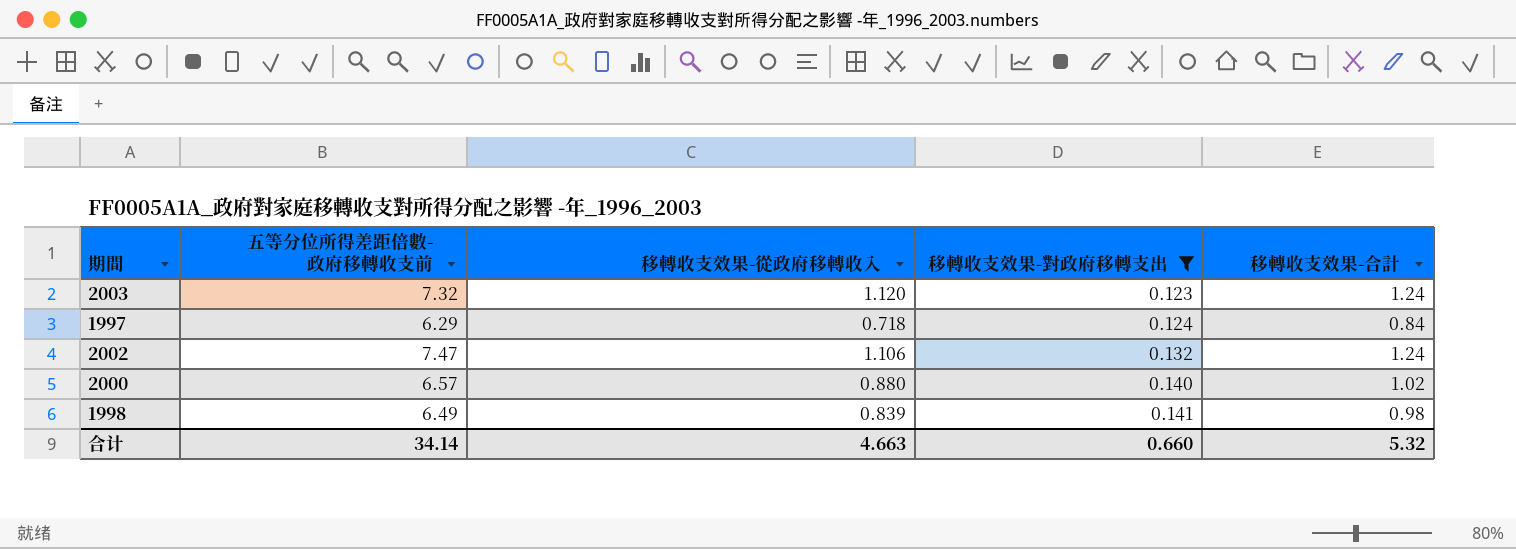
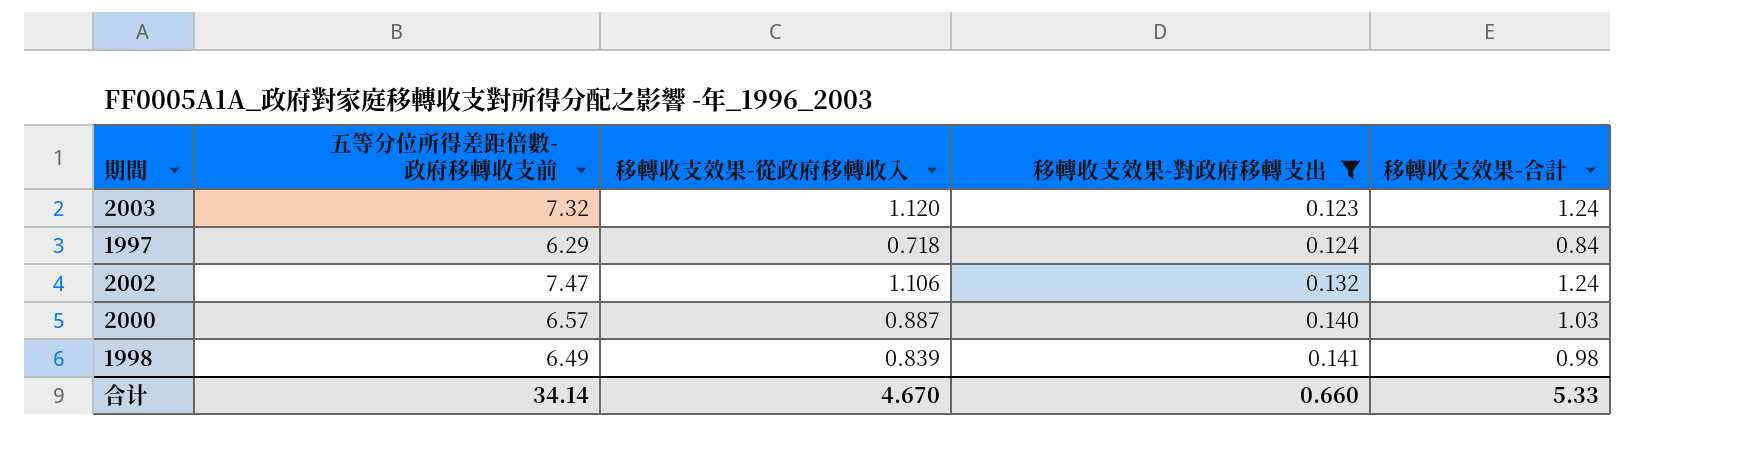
2000 | 移轉收支效果-從政府移轉收入: 0.880 -> 0.887
2000 | 移轉收支效果-合計: 1.02 -> 1.03
合计 | 移轉收支效果-從政府移轉收入: 4.663 -> 4.670
合计 | 移轉收支效果-合計: 5.32 -> 5.33

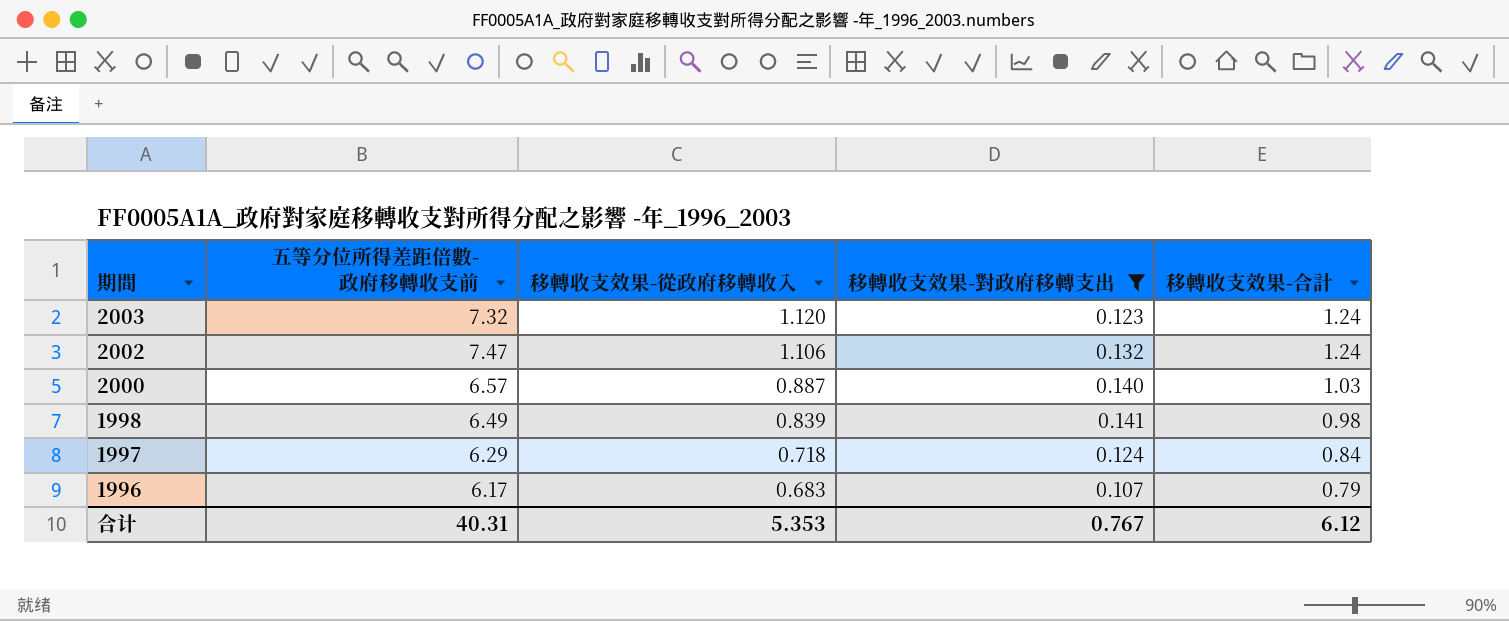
row order: 移轉收支效果-對政府移轉支出 ascending -> 期間 descending
row 1996: none -> 6.17 | 0.683 | 0.107 | 0.79
合计 | 五等分位所得差距倍數-政府移轉收支前: 34.14 -> 40.31
合计 | 移轉收支效果-從政府移轉收入: 4.670 -> 5.353
合计 | 移轉收支效果-對政府移轉支出: 0.660 -> 0.767
合计 | 移轉收支效果-合計: 5.33 -> 6.12

